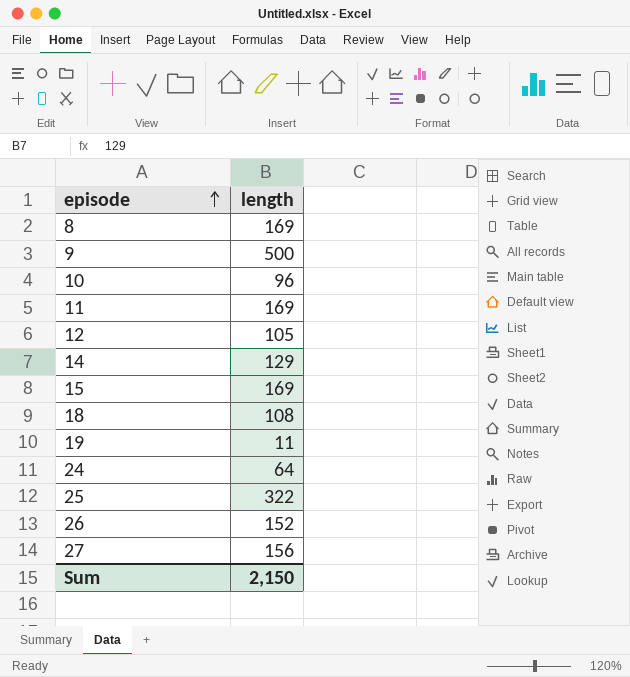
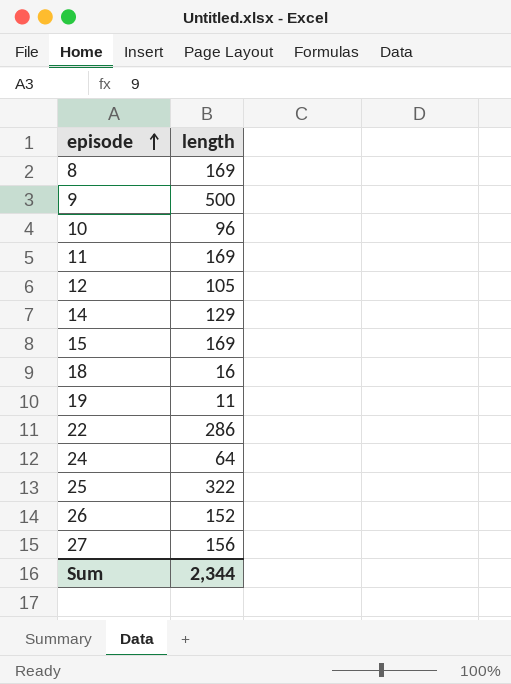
18 | length: 108 -> 16
row 22: none -> 286
Sum | length: 2,150 -> 2,344

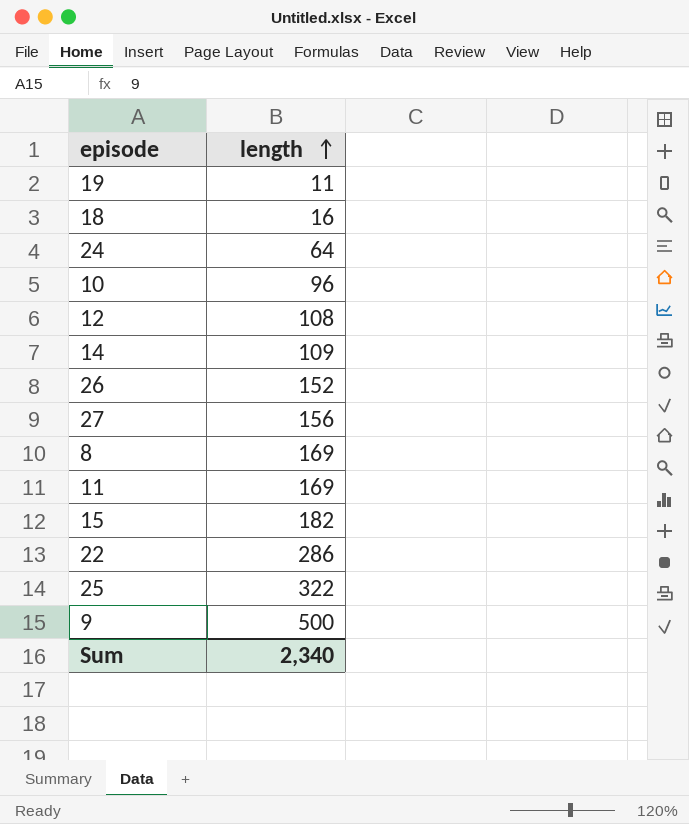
row order: episode ascending -> length ascending
12 | length: 105 -> 108
14 | length: 129 -> 109
15 | length: 169 -> 182
Sum | length: 2,344 -> 2,340

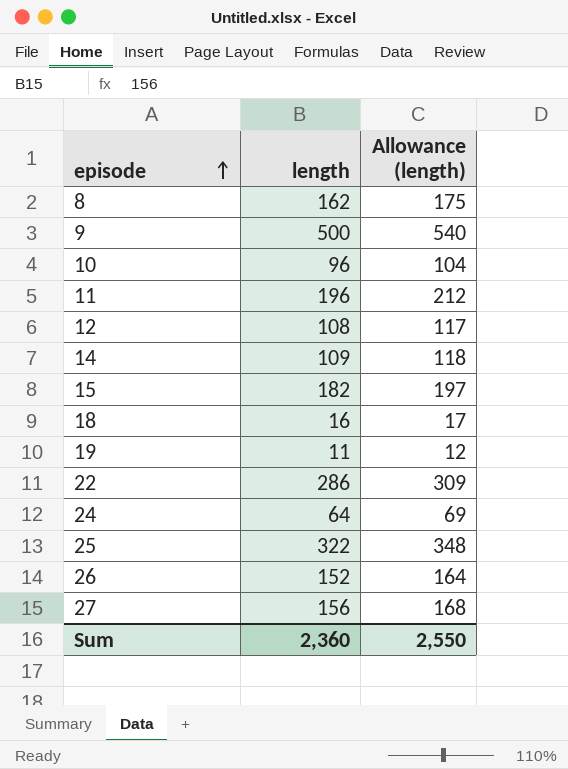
row order: length ascending -> episode ascending
column Allowance (length) | formula: none -> [length] * 1.08
8 | length: 169 -> 162
11 | length: 169 -> 196
Sum | length: 2,340 -> 2,360

